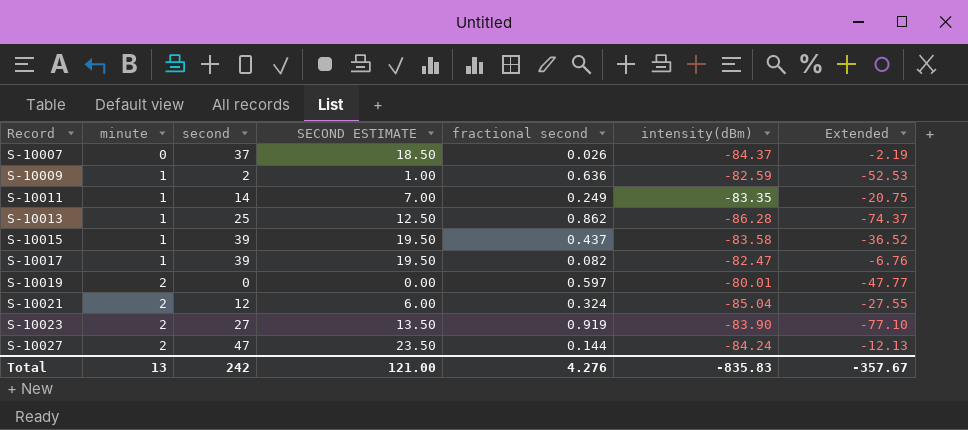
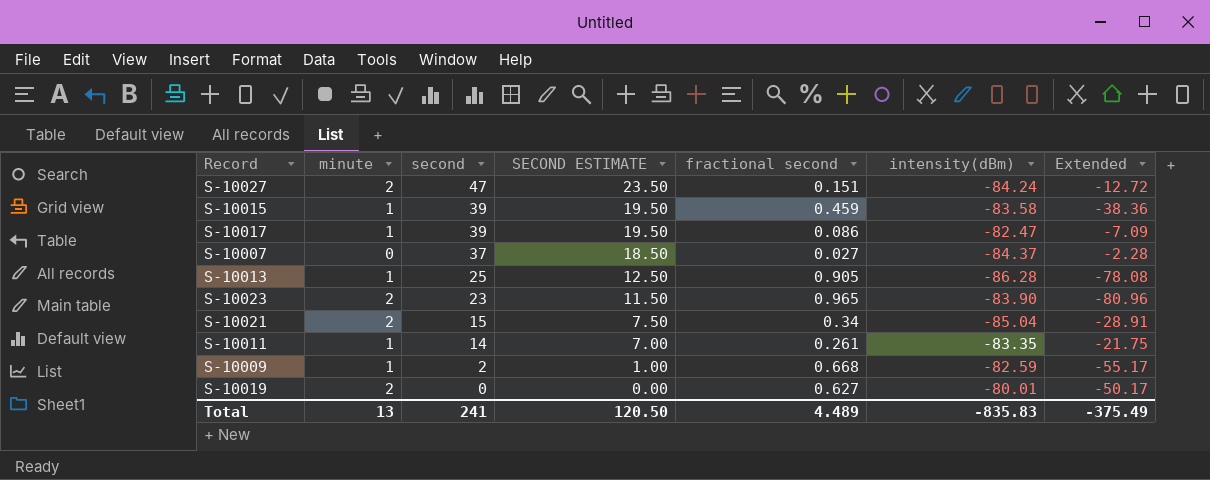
row order: Record ascending -> second descending
S-10027 | fractional second: 0.144 -> 0.151
S-10027 | Extended: -12.13 -> -12.72
S-10015 | fractional second: 0.437 -> 0.459
S-10015 | Extended: -36.52 -> -38.36
S-10017 | fractional second: 0.082 -> 0.086
S-10017 | Extended: -6.76 -> -7.09
S-10007 | fractional second: 0.026 -> 0.027
S-10007 | Extended: -2.19 -> -2.28
S-10013 | fractional second: 0.862 -> 0.905
S-10013 | Extended: -74.37 -> -78.08
S-10023 | second: 27 -> 23
S-10023 | SECOND ESTIMATE: 13.50 -> 11.50
S-10023 | fractional second: 0.919 -> 0.965
S-10023 | Extended: -77.10 -> -80.96
S-10021 | second: 12 -> 15
S-10021 | SECOND ESTIMATE: 6.00 -> 7.50
S-10021 | fractional second: 0.324 -> 0.34
S-10021 | Extended: -27.55 -> -28.91
S-10011 | fractional second: 0.249 -> 0.261
S-10011 | Extended: -20.75 -> -21.75
S-10009 | fractional second: 0.636 -> 0.668
S-10009 | Extended: -52.53 -> -55.17
S-10019 | fractional second: 0.597 -> 0.627
S-10019 | Extended: -47.77 -> -50.17
Total | second: 242 -> 241
Total | SECOND ESTIMATE: 121.00 -> 120.50
Total | fractional second: 4.276 -> 4.489
Total | Extended: -357.67 -> -375.49

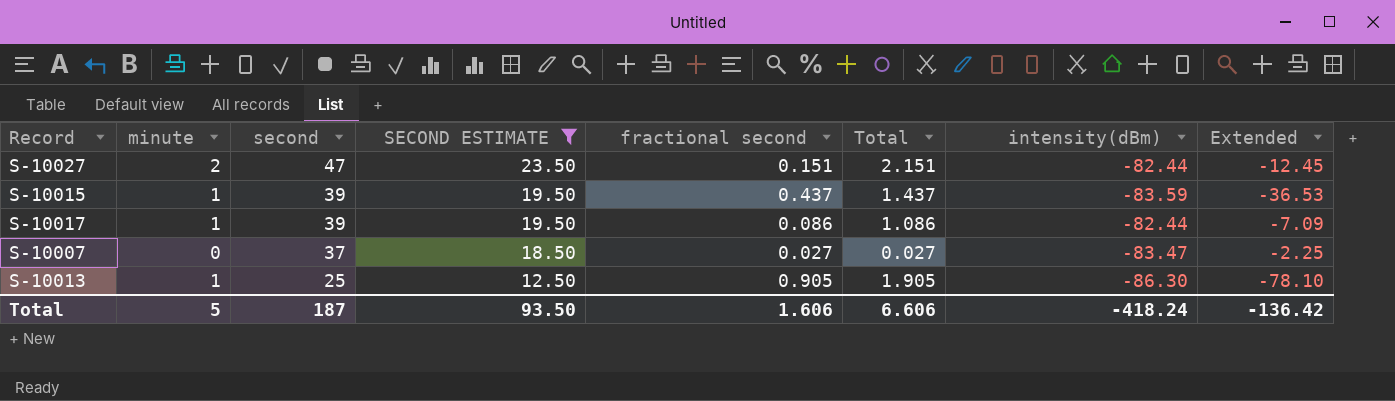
filter: none -> SECOND ESTIMATE >= 12.50
column Total | formula: none -> [minute] + [fractional second]
S-10027 | intensity(dBm): -84.24 -> -82.44
S-10027 | Extended: -12.72 -> -12.45
S-10015 | fractional second: 0.459 -> 0.437
S-10015 | intensity(dBm): -83.58 -> -83.59
S-10015 | Extended: -38.36 -> -36.53
S-10017 | intensity(dBm): -82.47 -> -82.44
S-10007 | intensity(dBm): -84.37 -> -83.47
S-10007 | Extended: -2.28 -> -2.25
S-10013 | intensity(dBm): -86.28 -> -86.30
S-10013 | Extended: -78.08 -> -78.10
Total | minute: 13 -> 5
Total | second: 241 -> 187
Total | SECOND ESTIMATE: 120.50 -> 93.50
Total | fractional second: 4.489 -> 1.606
Total | intensity(dBm): -835.83 -> -418.24
Total | Extended: -375.49 -> -136.42

